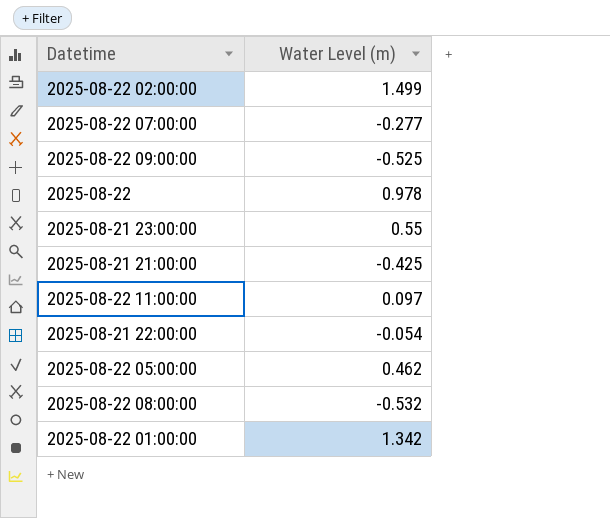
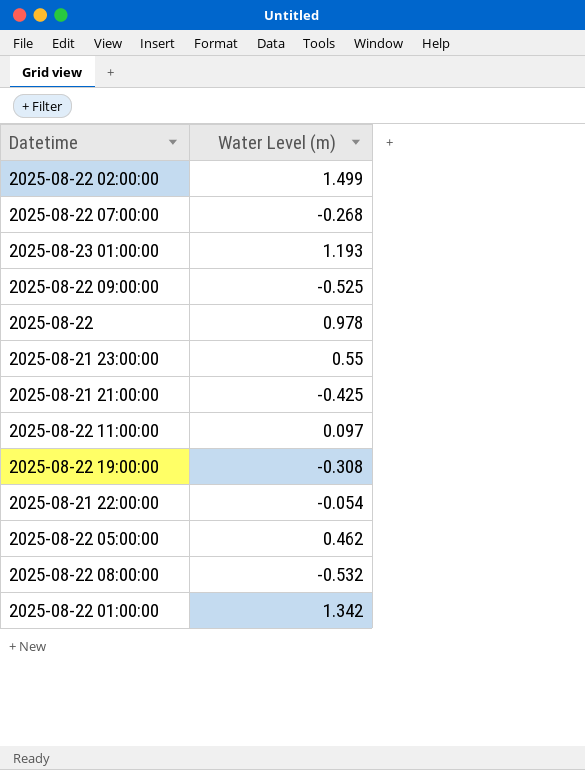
2025-08-22 07:00:00 | Water Level (m): -0.277 -> -0.268
row 2025-08-23 01:00:00: none -> 1.193
row 2025-08-22 19:00:00: none -> -0.308

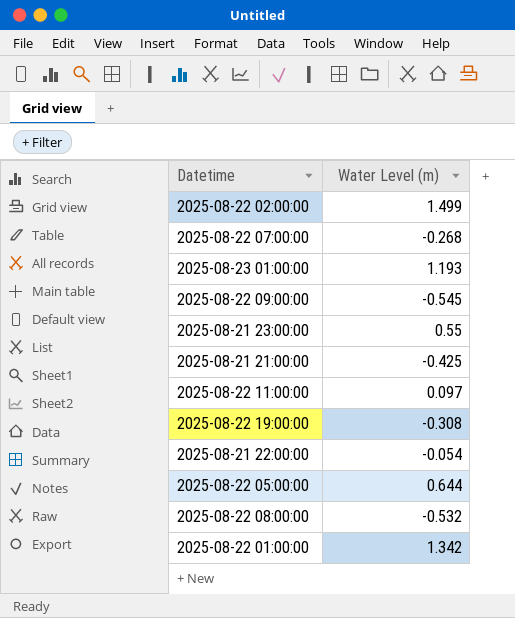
row 2025-08-22: 0.978 -> none
2025-08-22 09:00:00 | Water Level (m): -0.525 -> -0.545
2025-08-22 05:00:00 | Water Level (m): 0.462 -> 0.644

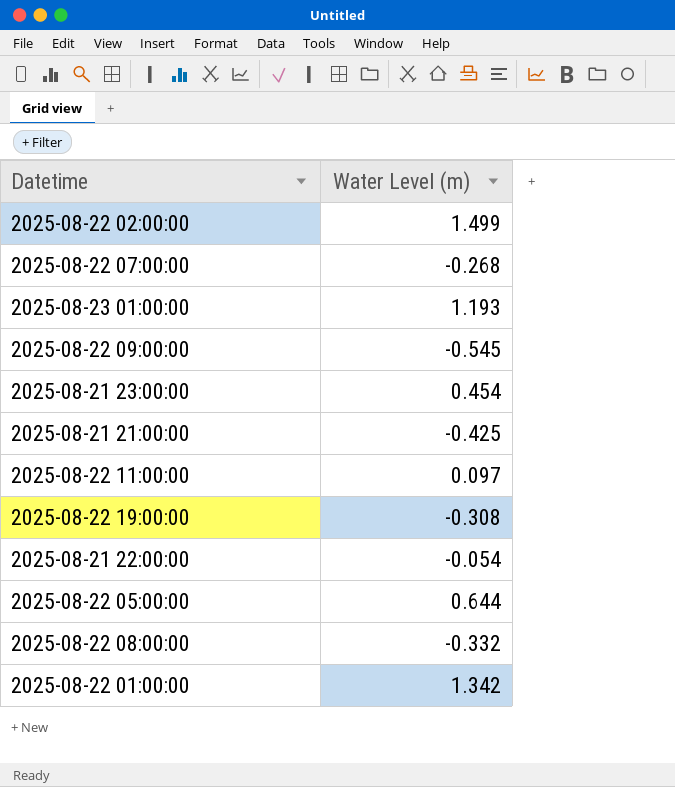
2025-08-21 23:00:00 | Water Level (m): 0.55 -> 0.454
2025-08-22 08:00:00 | Water Level (m): -0.532 -> -0.332

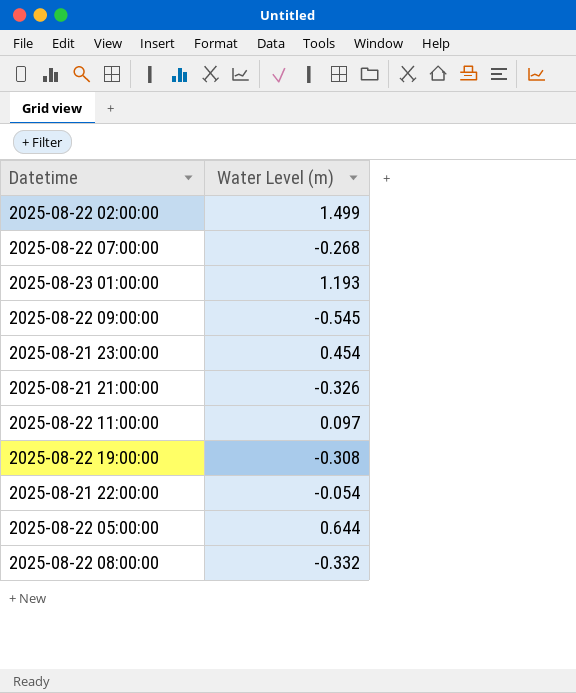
row 2025-08-22 01:00:00: 1.342 -> none
2025-08-21 21:00:00 | Water Level (m): -0.425 -> -0.326

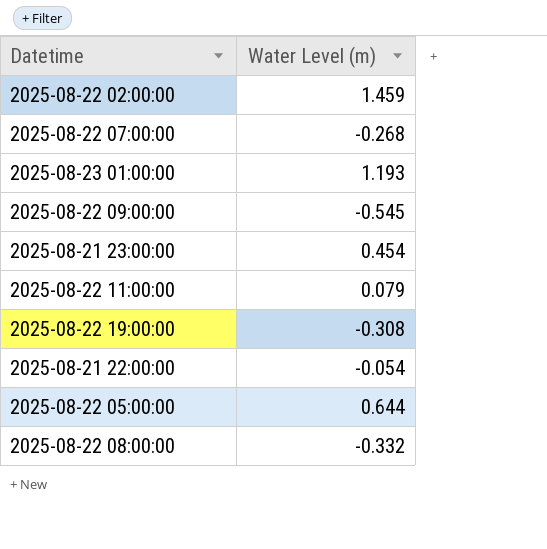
row 2025-08-21 21:00:00: -0.326 -> none
2025-08-22 02:00:00 | Water Level (m): 1.499 -> 1.459
2025-08-22 11:00:00 | Water Level (m): 0.097 -> 0.079

